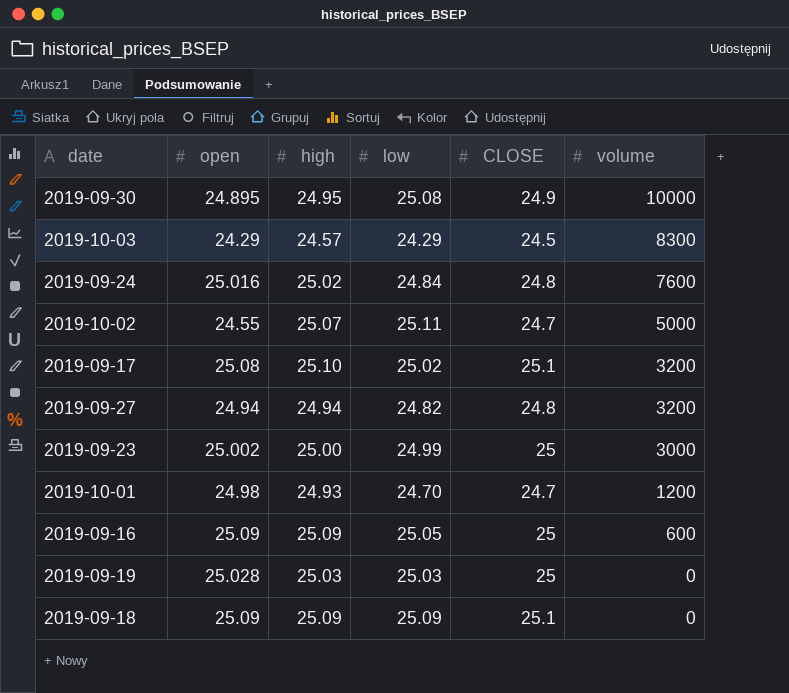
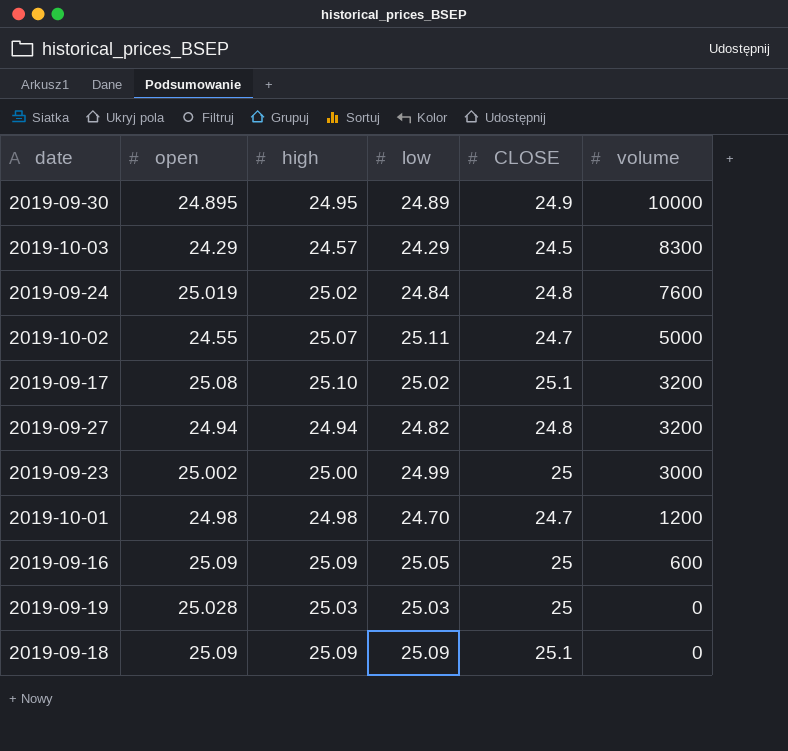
2019-09-30 | low: 25.08 -> 24.89
2019-09-24 | open: 25.016 -> 25.019
2019-10-01 | high: 24.93 -> 24.98

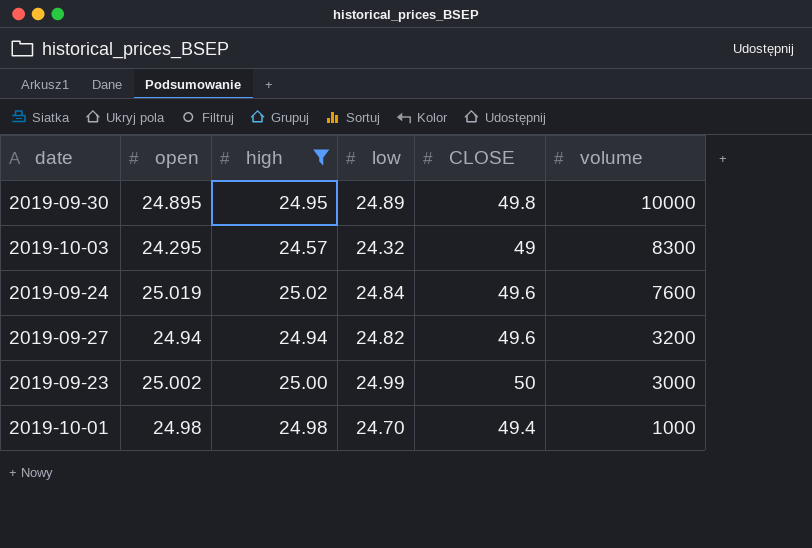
filter: none -> high <= 25.02
2019-09-30 | CLOSE: 24.9 -> 49.8
2019-10-03 | open: 24.29 -> 24.295
2019-10-03 | low: 24.29 -> 24.32
2019-10-03 | CLOSE: 24.5 -> 49
2019-09-24 | CLOSE: 24.8 -> 49.6
2019-09-27 | CLOSE: 24.8 -> 49.6
2019-09-23 | CLOSE: 25 -> 50
2019-10-01 | CLOSE: 24.7 -> 49.4
2019-10-01 | volume: 1200 -> 1000

